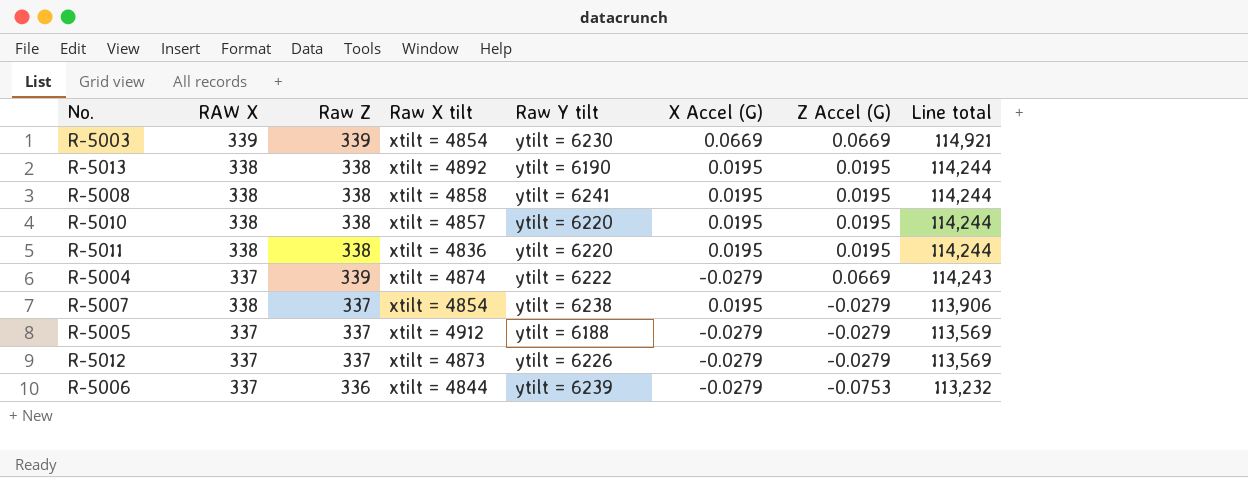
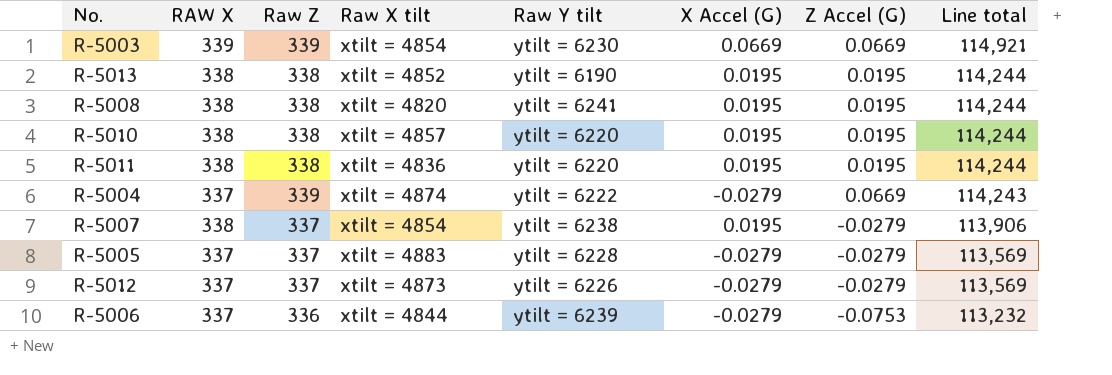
R-5013 | Raw X tilt: xtilt = 4892 -> xtilt = 4852
R-5008 | Raw X tilt: xtilt = 4858 -> xtilt = 4820
R-5005 | Raw X tilt: xtilt = 4912 -> xtilt = 4883
R-5005 | Raw Y tilt: ytilt = 6188 -> ytilt = 6228

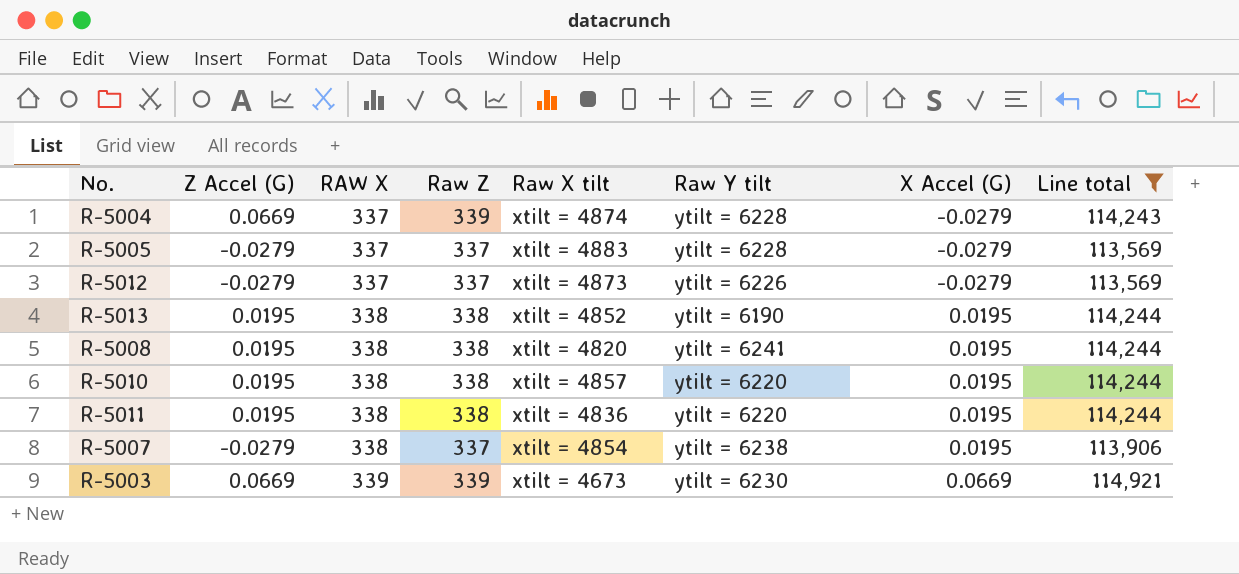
filter: none -> Line total != 113,232
row order: Line total descending -> RAW X ascending
column Z Accel (G) | position: 7 -> 2
R-5004 | Raw Y tilt: ytilt = 6222 -> ytilt = 6228
R-5003 | Raw X tilt: xtilt = 4854 -> xtilt = 4673

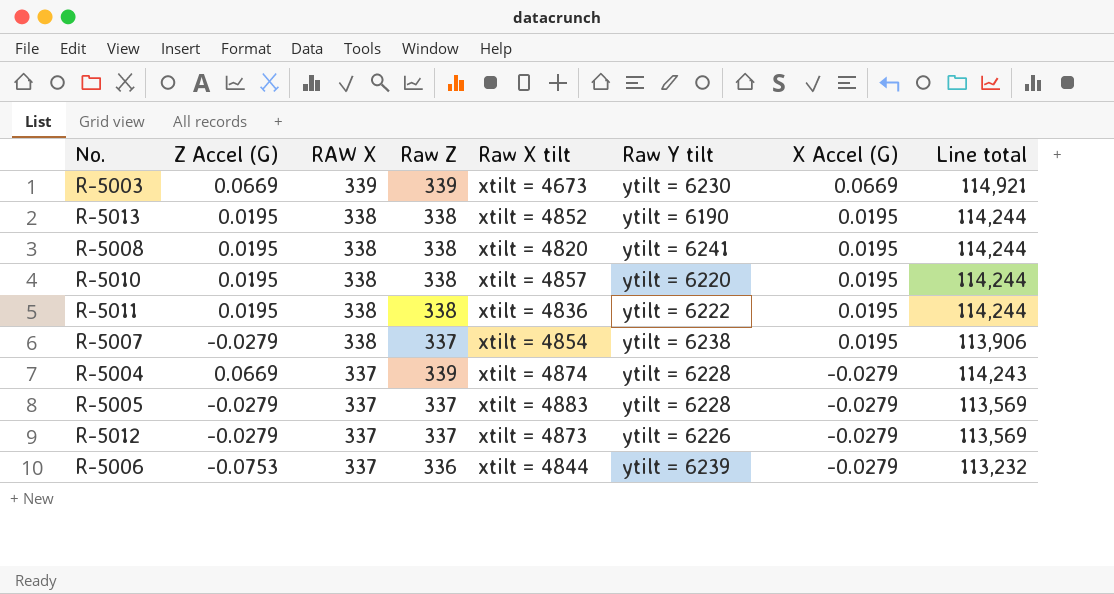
filter: Line total != 113,232 -> none
row order: RAW X ascending -> RAW X descending
R-5011 | Raw Y tilt: ytilt = 6220 -> ytilt = 6222

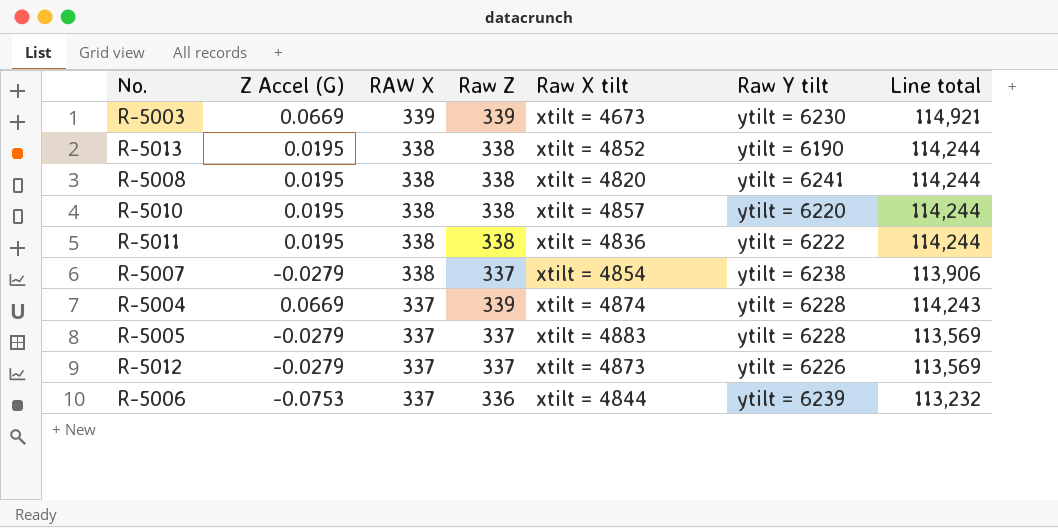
column X Accel (G) | position: 7 -> none

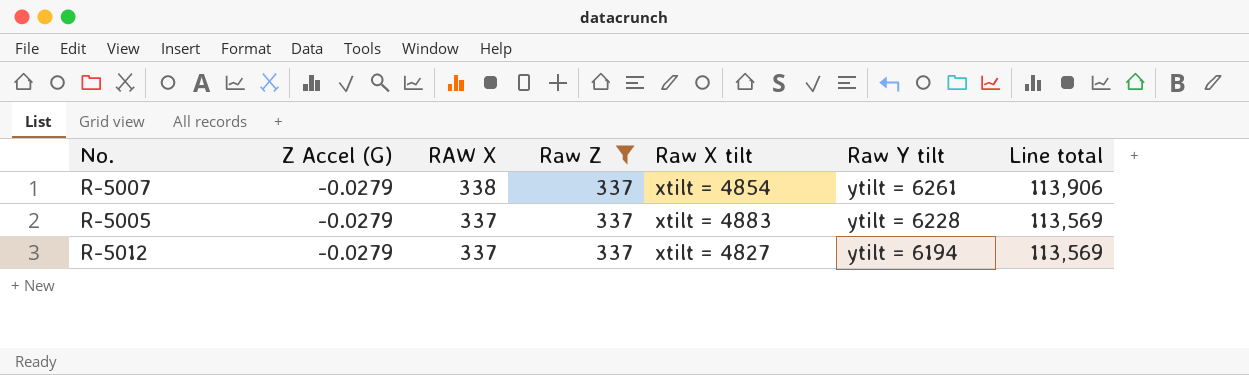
filter: none -> Raw Z = 337
R-5007 | Raw Y tilt: ytilt = 6238 -> ytilt = 6261
R-5012 | Raw X tilt: xtilt = 4873 -> xtilt = 4827
R-5012 | Raw Y tilt: ytilt = 6226 -> ytilt = 6194

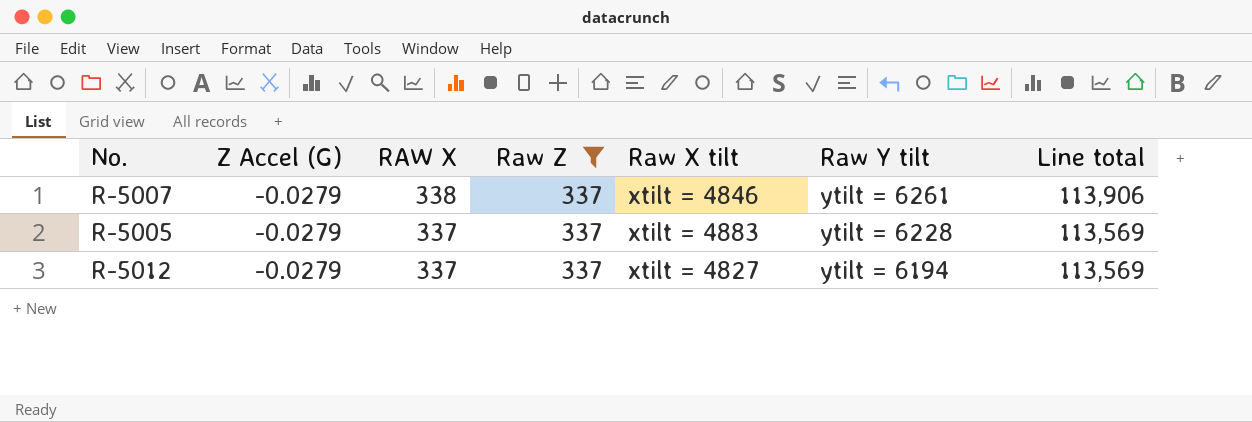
R-5007 | Raw X tilt: xtilt = 4854 -> xtilt = 4846

